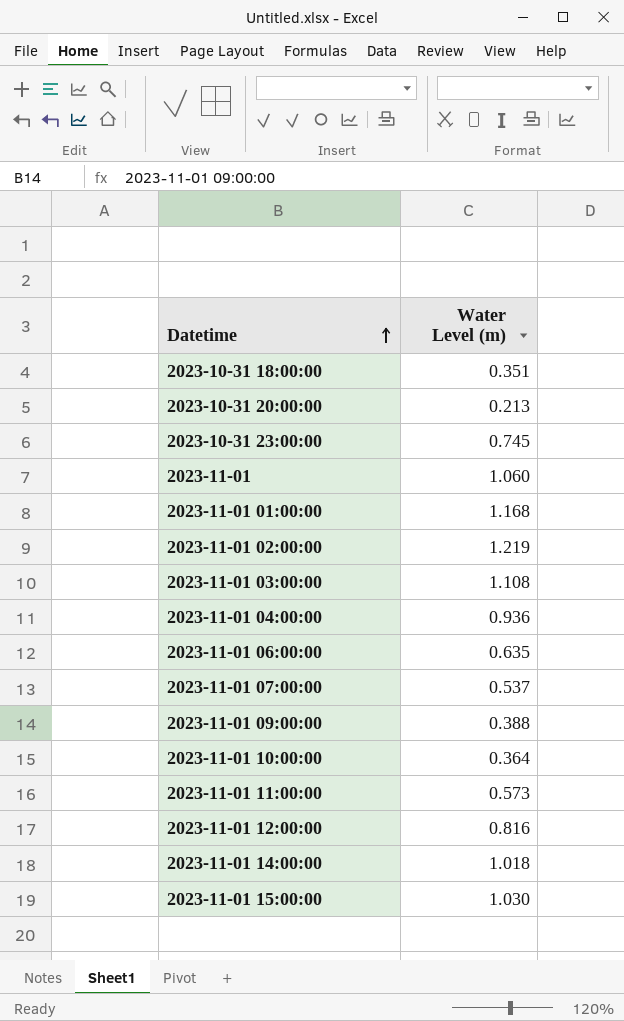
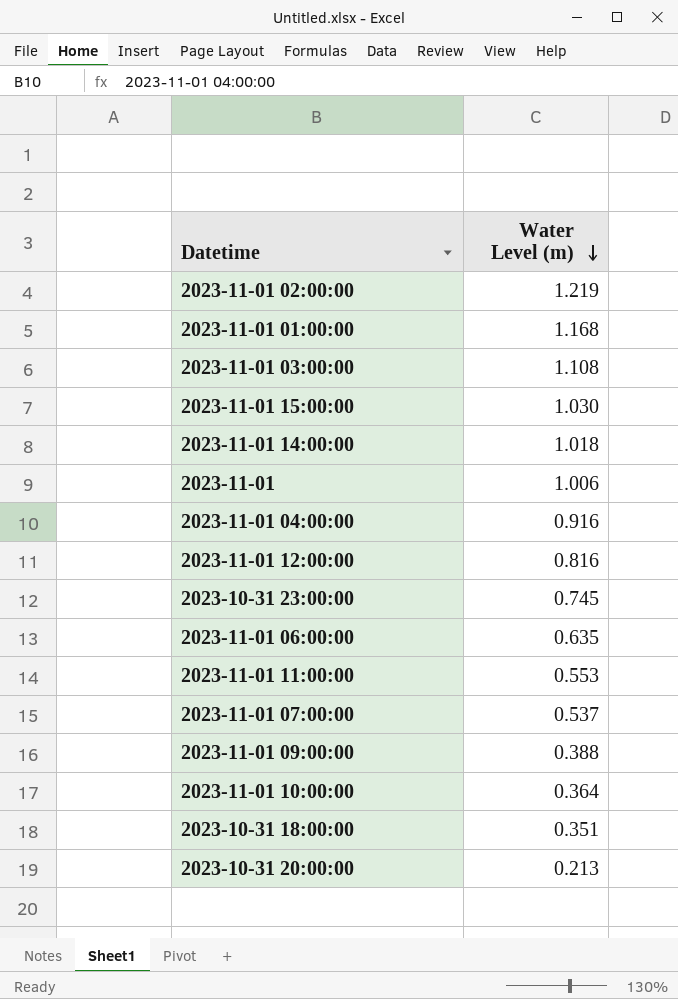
row order: Datetime ascending -> Water Level (m) descending
2023-11-01 | Water Level (m): 1.060 -> 1.006
2023-11-01 04:00:00 | Water Level (m): 0.936 -> 0.916
2023-11-01 11:00:00 | Water Level (m): 0.573 -> 0.553

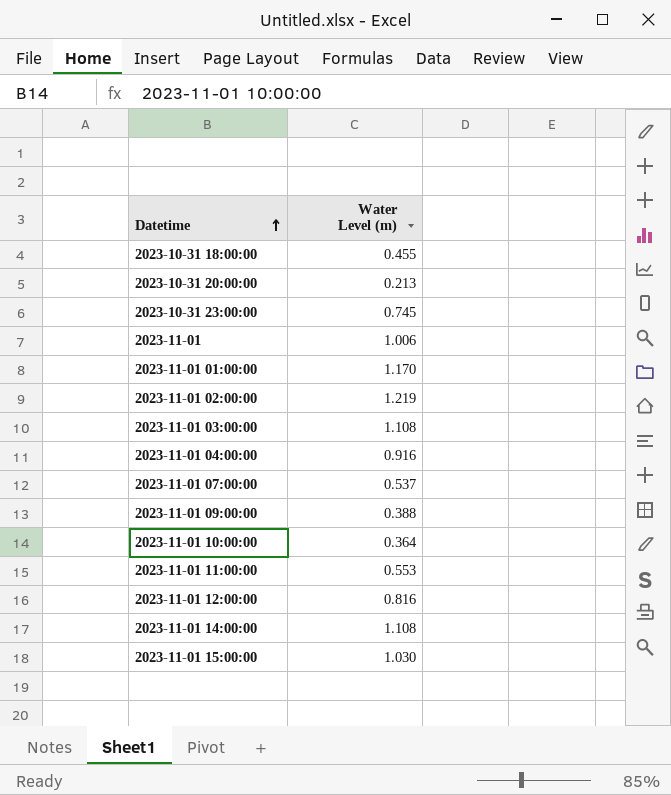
row order: Water Level (m) descending -> Datetime ascending
row 2023-11-01 06:00:00: 0.635 -> none
2023-10-31 18:00:00 | Water Level (m): 0.351 -> 0.455
2023-11-01 01:00:00 | Water Level (m): 1.168 -> 1.170
2023-11-01 14:00:00 | Water Level (m): 1.018 -> 1.108

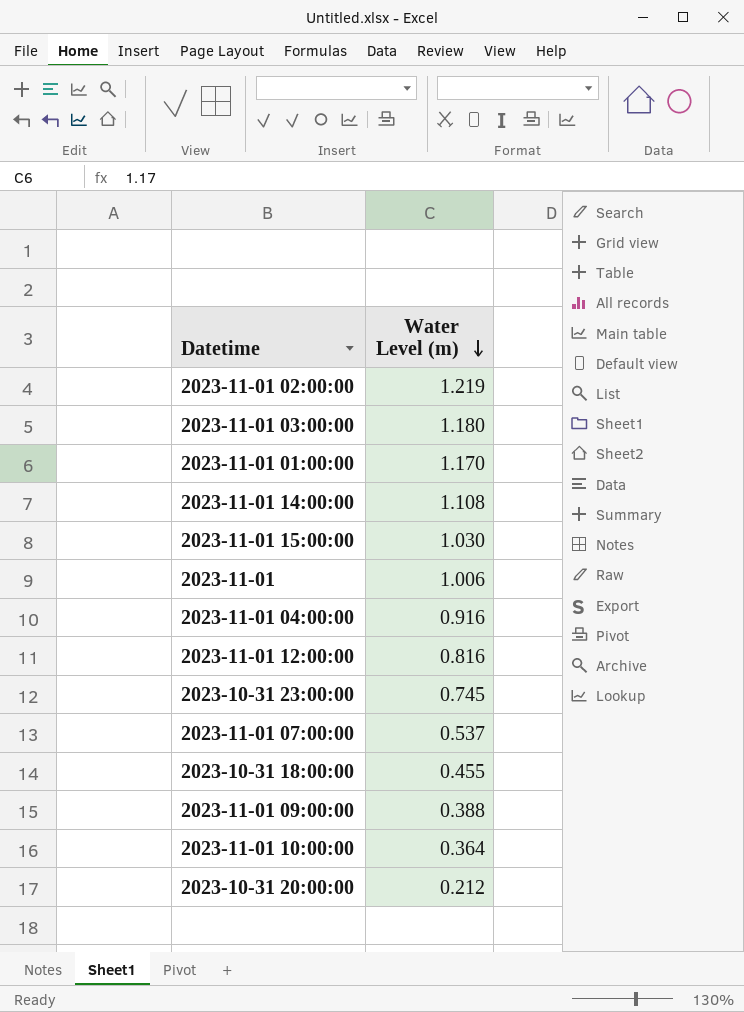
row order: Datetime ascending -> Water Level (m) descending
row 2023-11-01 11:00:00: 0.553 -> none
2023-11-01 03:00:00 | Water Level (m): 1.108 -> 1.180
2023-10-31 20:00:00 | Water Level (m): 0.213 -> 0.212

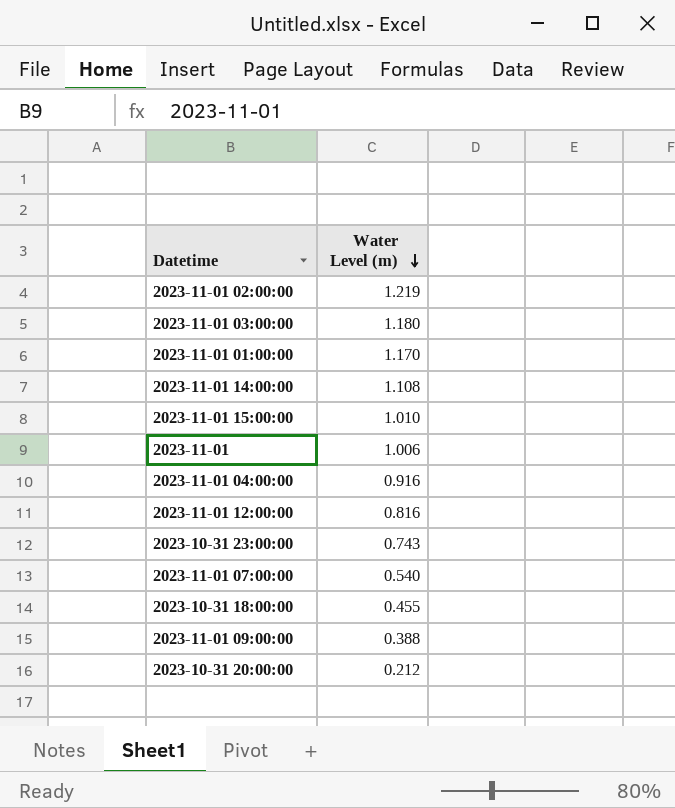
row 2023-11-01 10:00:00: 0.364 -> none
2023-11-01 15:00:00 | Water Level (m): 1.030 -> 1.010
2023-10-31 23:00:00 | Water Level (m): 0.745 -> 0.743
2023-11-01 07:00:00 | Water Level (m): 0.537 -> 0.540

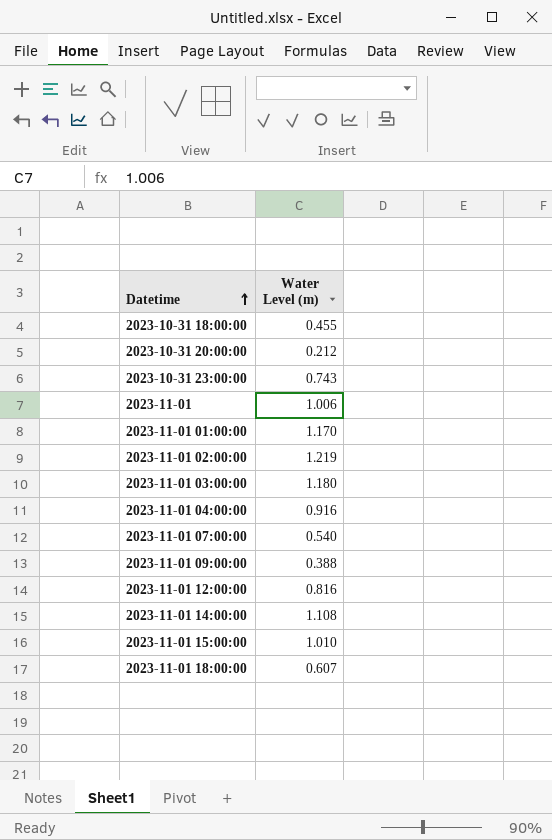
row order: Water Level (m) descending -> Datetime ascending
row 2023-11-01 18:00:00: none -> 0.607

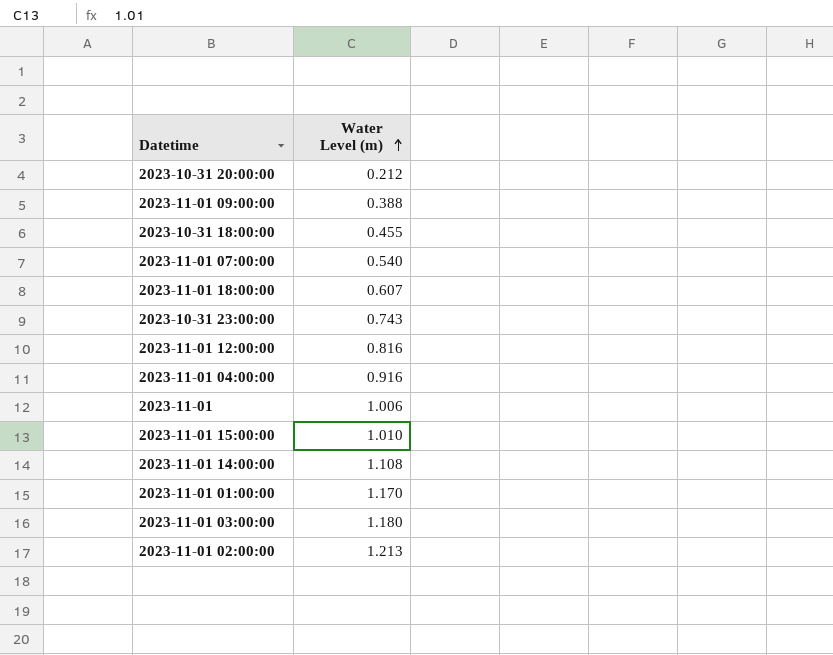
row order: Datetime ascending -> Water Level (m) ascending
2023-11-01 02:00:00 | Water Level (m): 1.219 -> 1.213

